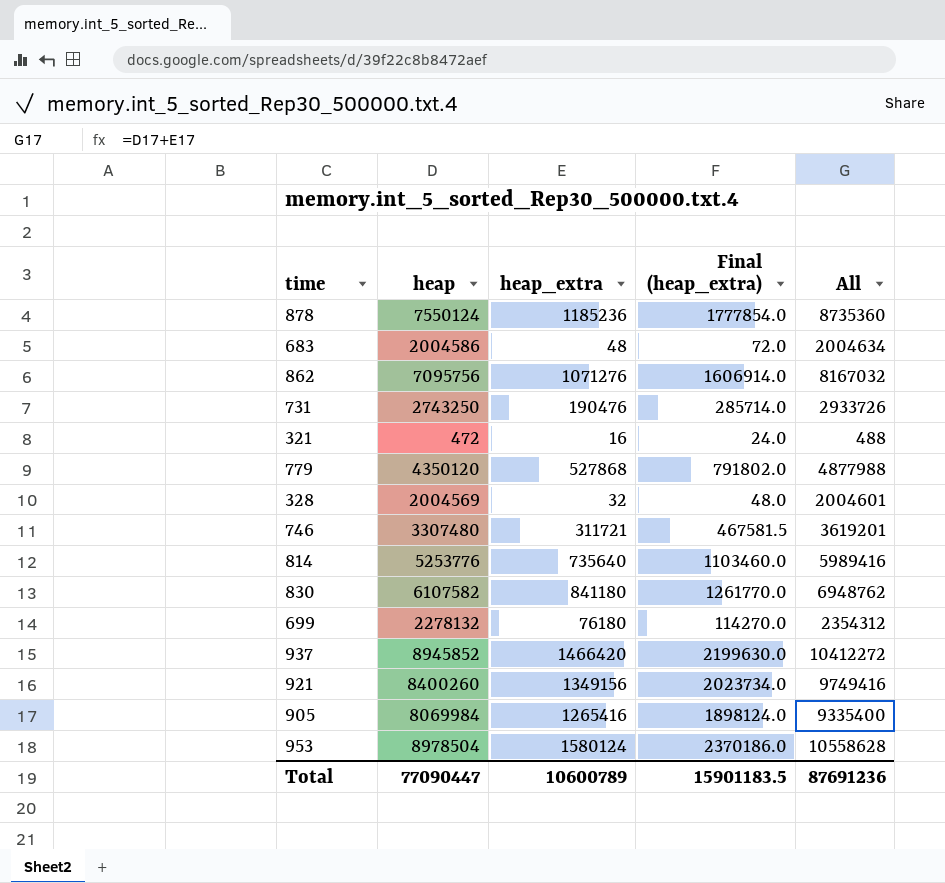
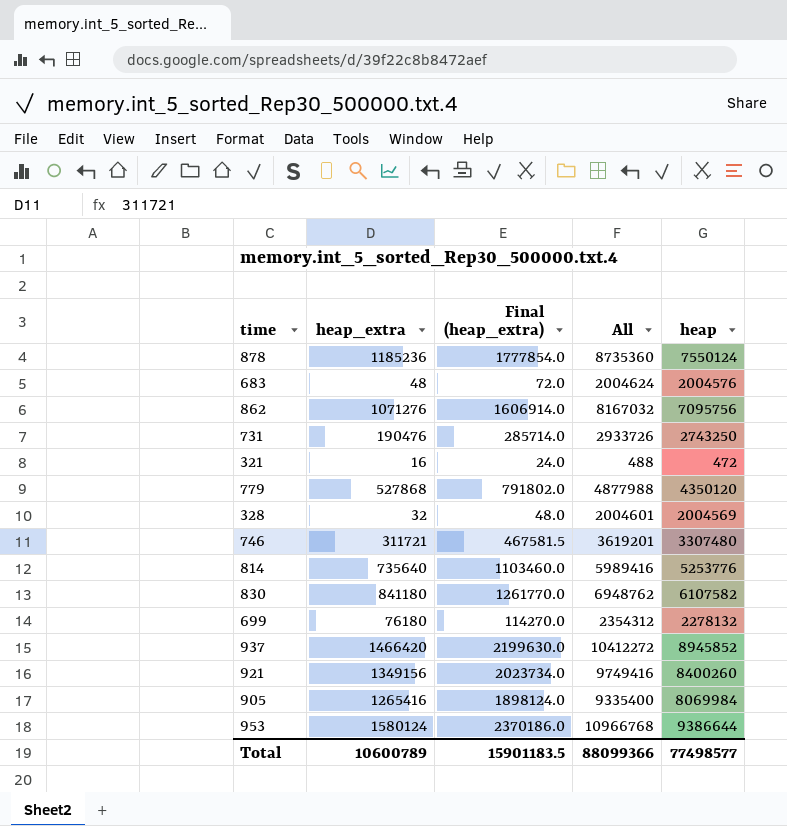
column heap | position: 2 -> 5
683 | All: 2004634 -> 2004624
683 | heap: 2004586 -> 2004576
953 | All: 10558628 -> 10966768
953 | heap: 8978504 -> 9386644
Total | All: 87691236 -> 88099366
Total | heap: 77090447 -> 77498577

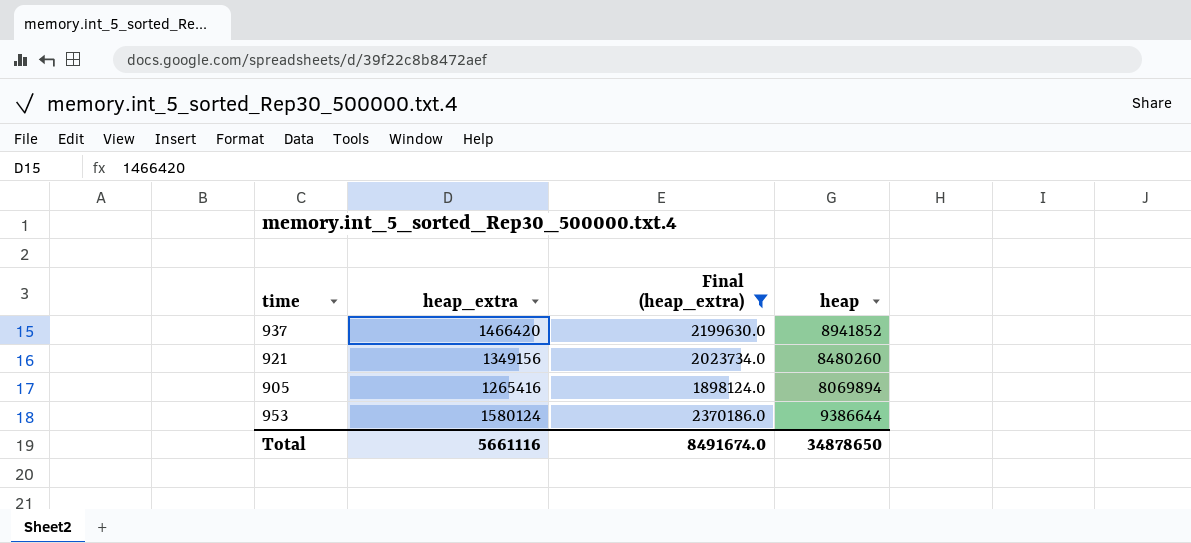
filter: none -> Final (heap_extra) >= 1898124.0
column All | formula: [heap_extra] + [heap] -> none
937 | heap: 8945852 -> 8941852
921 | heap: 8400260 -> 8480260
905 | heap: 8069984 -> 8069894
Total | heap_extra: 10600789 -> 5661116
Total | Final (heap_extra): 15901183.5 -> 8491674.0
Total | heap: 77498577 -> 34878650

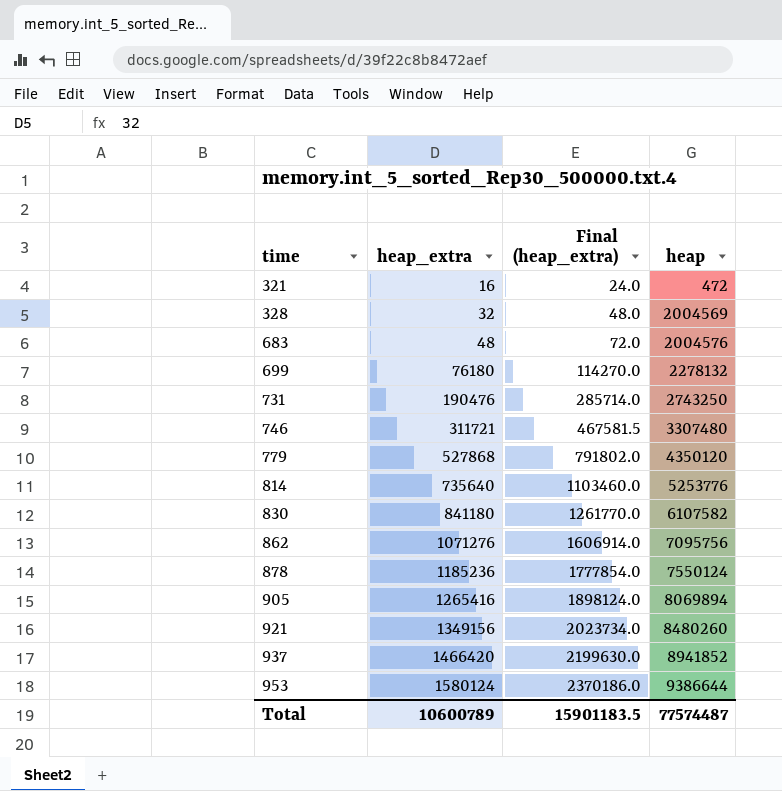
filter: Final (heap_extra) >= 1898124.0 -> none
row order: none -> time ascending
Total | heap_extra: 5661116 -> 10600789
Total | Final (heap_extra): 8491674.0 -> 15901183.5
Total | heap: 34878650 -> 77574487

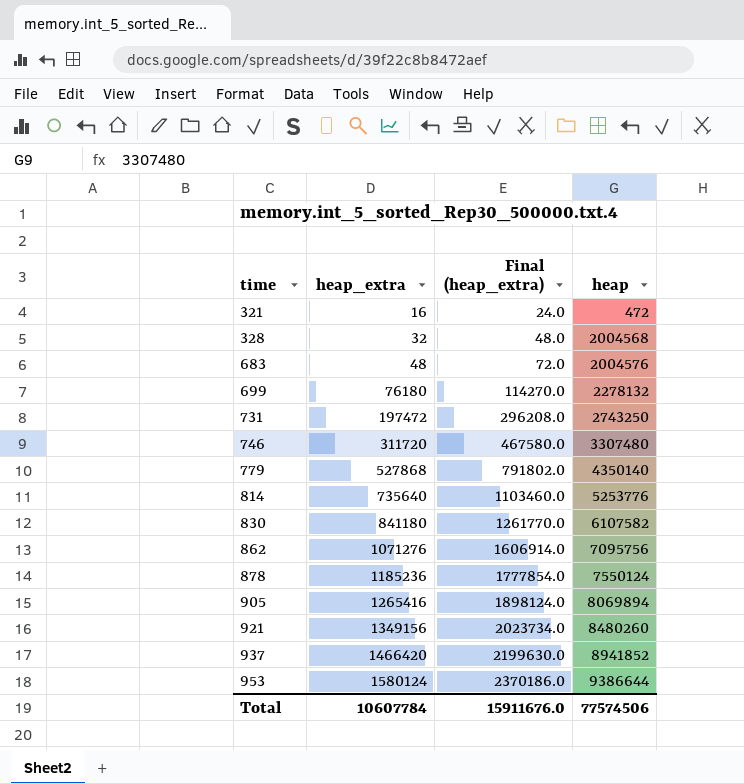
328 | heap: 2004569 -> 2004568
731 | heap_extra: 190476 -> 197472
731 | Final (heap_extra): 285714.0 -> 296208.0
746 | heap_extra: 311721 -> 311720
746 | Final (heap_extra): 467581.5 -> 467580.0
779 | heap: 4350120 -> 4350140
Total | heap_extra: 10600789 -> 10607784
Total | Final (heap_extra): 15901183.5 -> 15911676.0
Total | heap: 77574487 -> 77574506

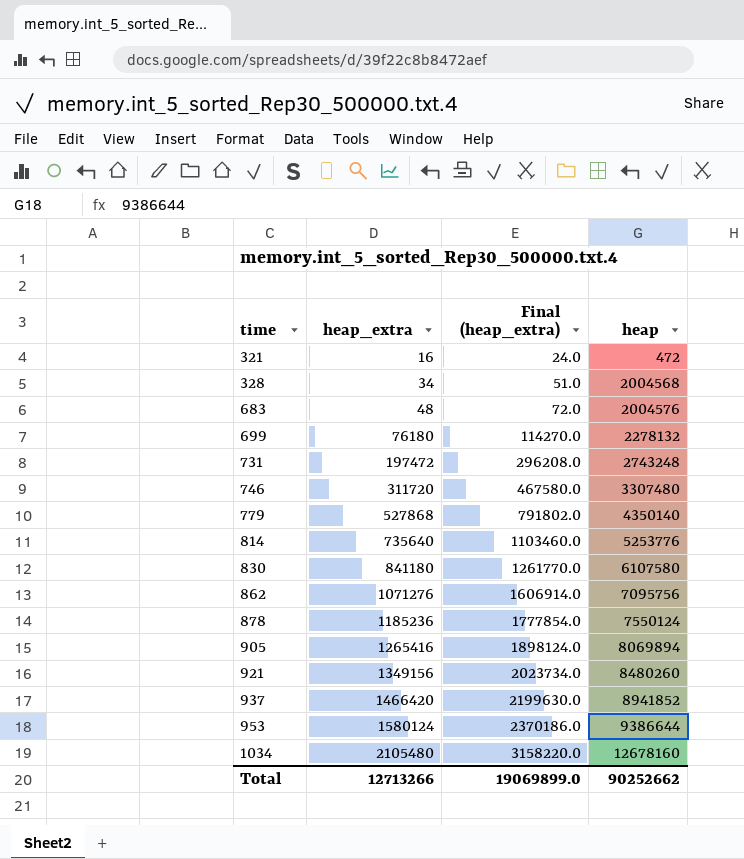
328 | heap_extra: 32 -> 34
328 | Final (heap_extra): 48.0 -> 51.0
731 | heap: 2743250 -> 2743248
830 | heap: 6107582 -> 6107580
row 1034: none -> 2105480 | 3158220.0 | 12678160
Total | heap_extra: 10607784 -> 12713266
Total | Final (heap_extra): 15911676.0 -> 19069899.0
Total | heap: 77574506 -> 90252662

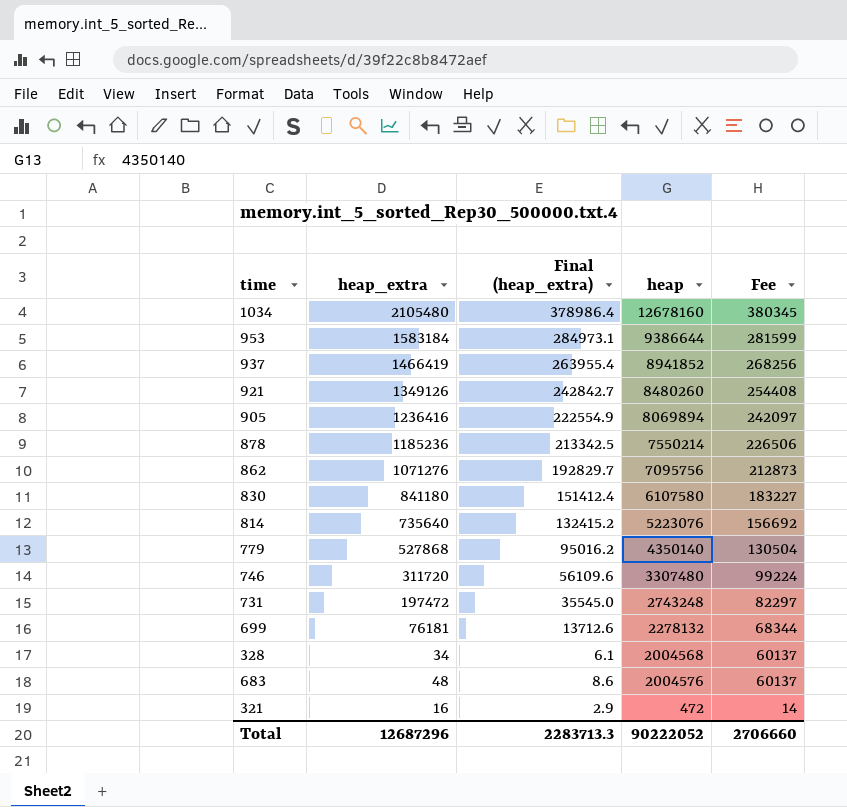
row order: time ascending -> Fee descending
column Final (heap_extra) | formula: [heap_extra] * 1.5 -> [heap_extra] * 0.18
column Fee | formula: none -> [heap] * 0.03
953 | heap_extra: 1580124 -> 1583184
937 | heap_extra: 1466420 -> 1466419
921 | heap_extra: 1349156 -> 1349126
905 | heap_extra: 1265416 -> 1236416
878 | heap: 7550124 -> 7550214
814 | heap: 5253776 -> 5223076
699 | heap_extra: 76180 -> 76181
Total | heap_extra: 12713266 -> 12687296
Total | Final (heap_extra): 19069899.0 -> 2283713.3
Total | heap: 90252662 -> 90222052

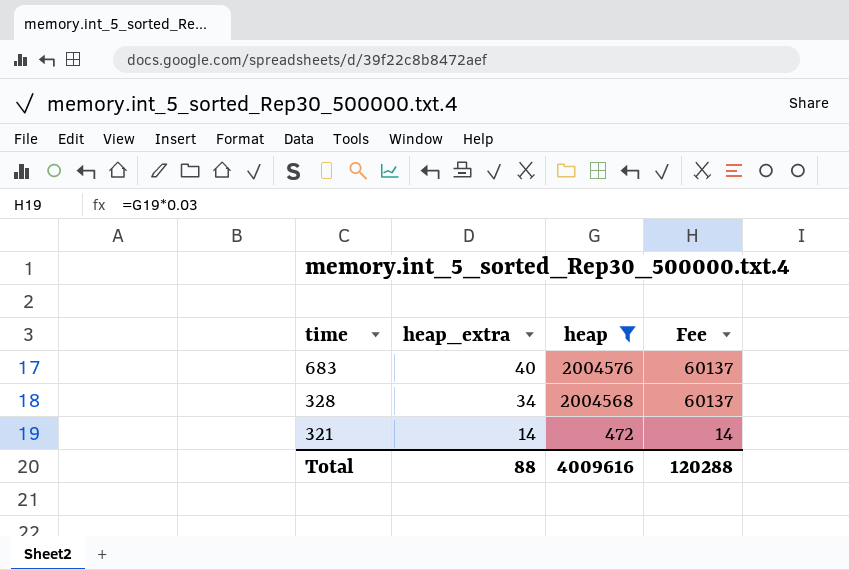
filter: none -> heap <= 2004576
row order: Fee descending -> time descending
column Final (heap_extra) | formula: [heap_extra] * 0.18 -> none
683 | heap_extra: 48 -> 40
321 | heap_extra: 16 -> 14
Total | heap_extra: 12687296 -> 88
Total | heap: 90222052 -> 4009616
Total | Fee: 2706660 -> 120288

